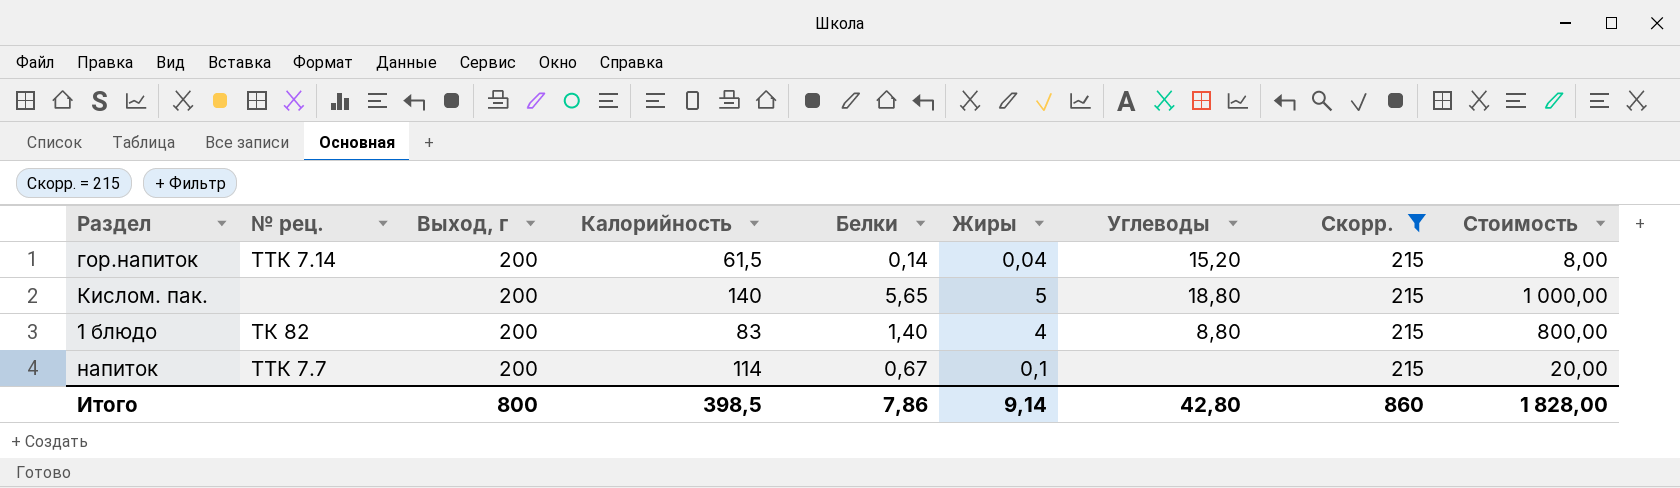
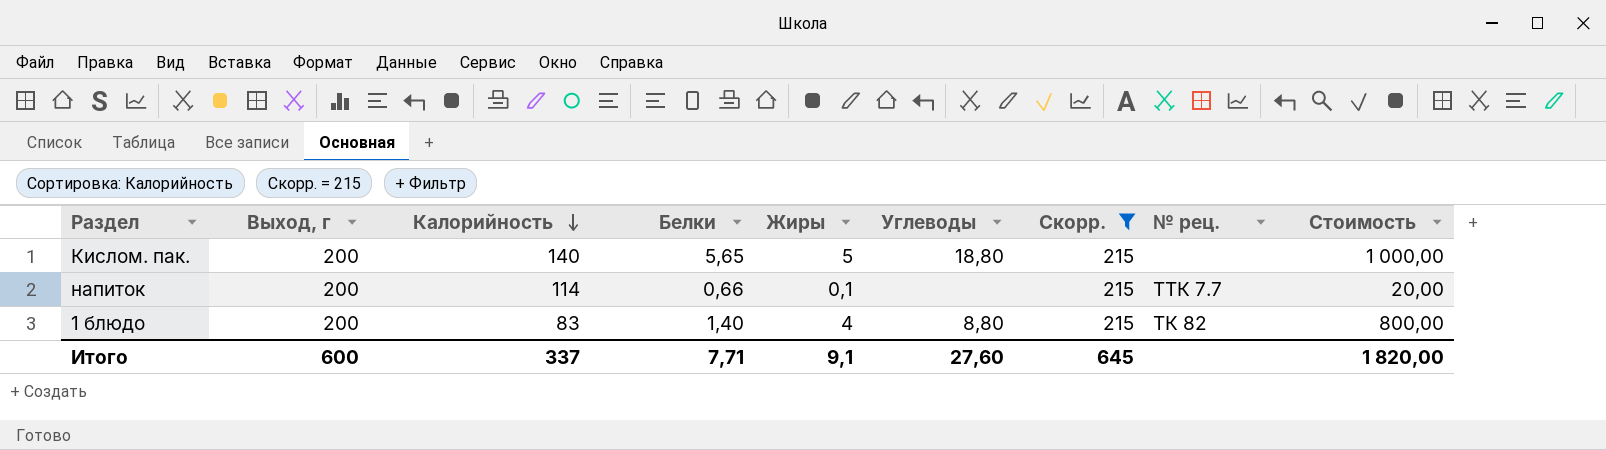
row order: none -> Калорийность descending
column № рец. | position: 2 -> 8
row гор.напиток: ТТК 7.14 | 200 | 61,5 | 0,14 | 0,04 | 15,20 | 215 | 8,00 -> none
напиток | Белки: 0,67 -> 0,66
Итого | Выход, г: 800 -> 600
Итого | Калорийность: 398,5 -> 337
Итого | Белки: 7,86 -> 7,71
Итого | Жиры: 9,14 -> 9,1
Итого | Углеводы: 42,80 -> 27,60
Итого | Скорр.: 860 -> 645
Итого | Стоимость: 1 828,00 -> 1 820,00

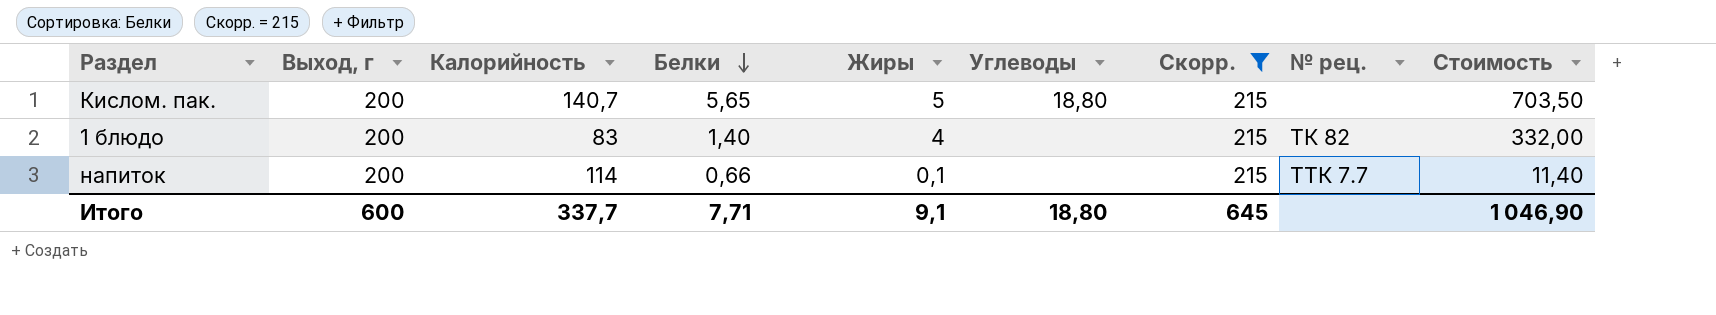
row order: Калорийность descending -> Белки descending
column Стоимость | formula: [Выход, г] * [Жиры] -> [Калорийность] * [Жиры]
Кислом. пак. | Калорийность: 140 -> 140,7
1 блюдо | Углеводы: 8,80 -> none
Итого | Калорийность: 337 -> 337,7
Итого | Углеводы: 27,60 -> 18,80
Итого | Стоимость: 1 820,00 -> 1 046,90

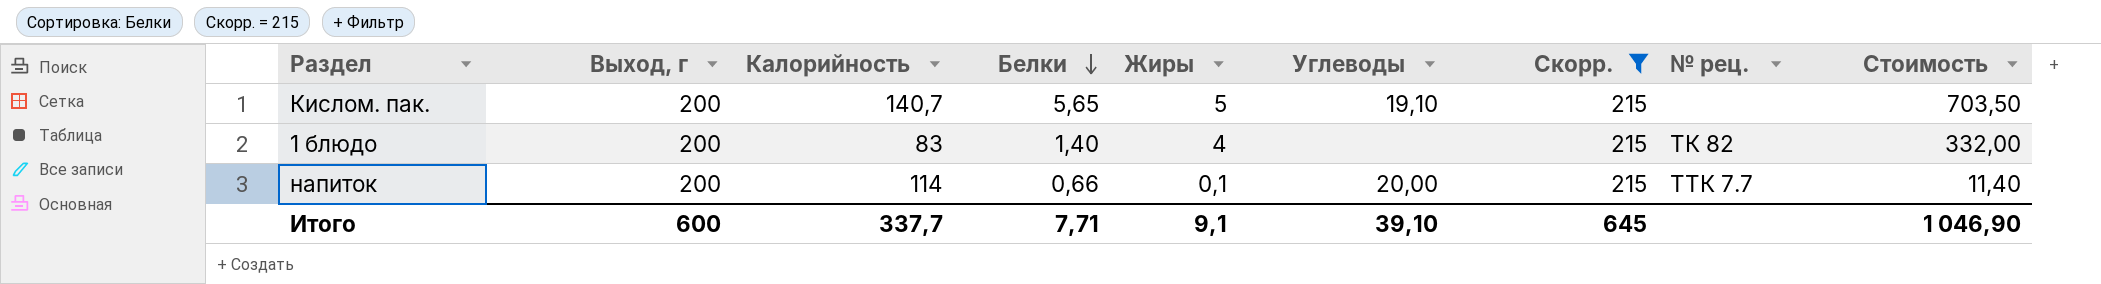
Кислом. пак. | Углеводы: 18,80 -> 19,10
напиток | Углеводы: none -> 20,00
Итого | Углеводы: 18,80 -> 39,10

